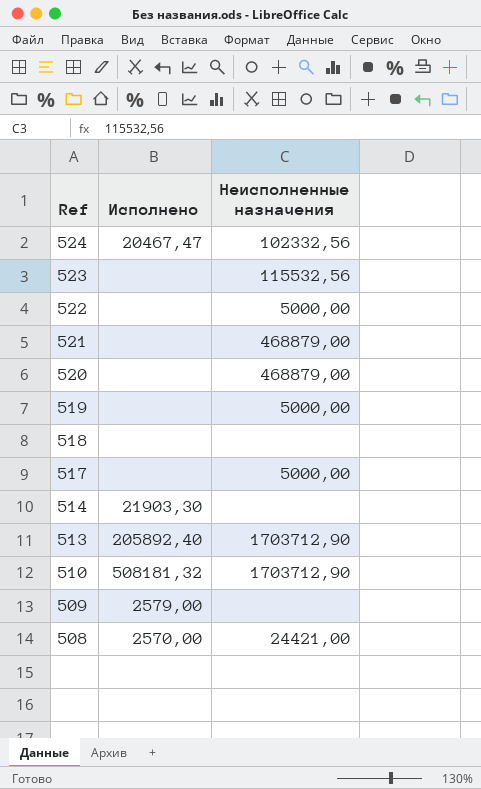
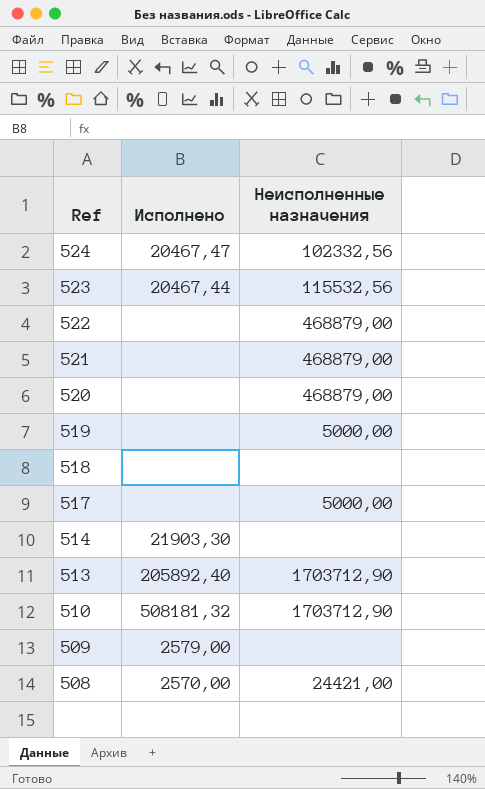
523 | Исполнено: none -> 20467,44
522 | Неисполненные назначения: 5000,00 -> 468879,00

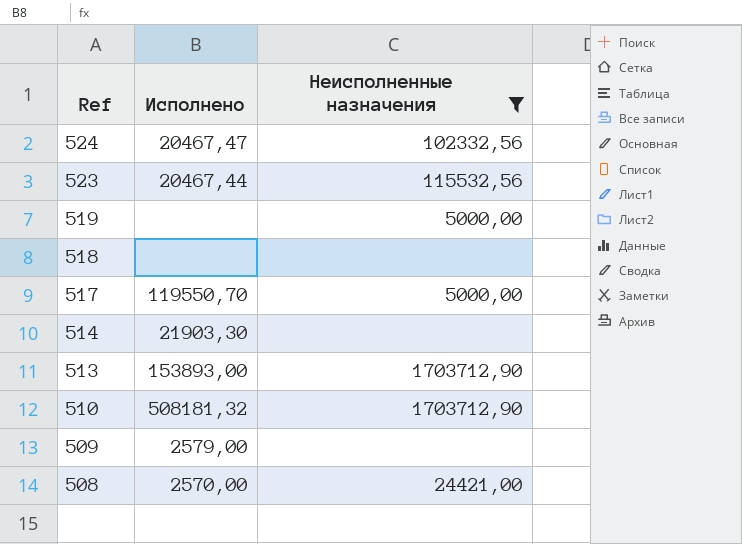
filter: none -> Неисполненные назначения != 468879,00
517 | Исполнено: none -> 119550,70
513 | Исполнено: 205892,40 -> 153893,00

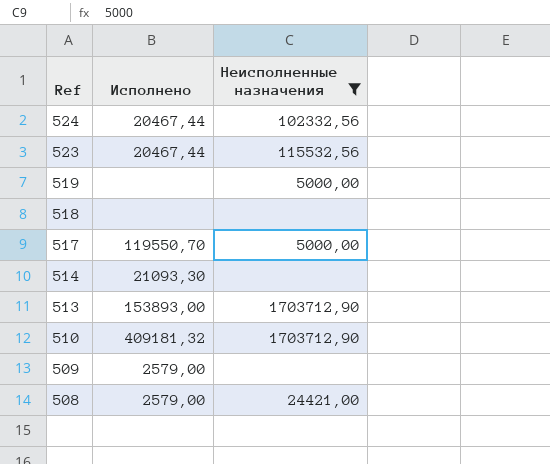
524 | Исполнено: 20467,47 -> 20467,44
514 | Исполнено: 21903,30 -> 21093,30
510 | Исполнено: 508181,32 -> 409181,32
508 | Исполнено: 2570,00 -> 2579,00

